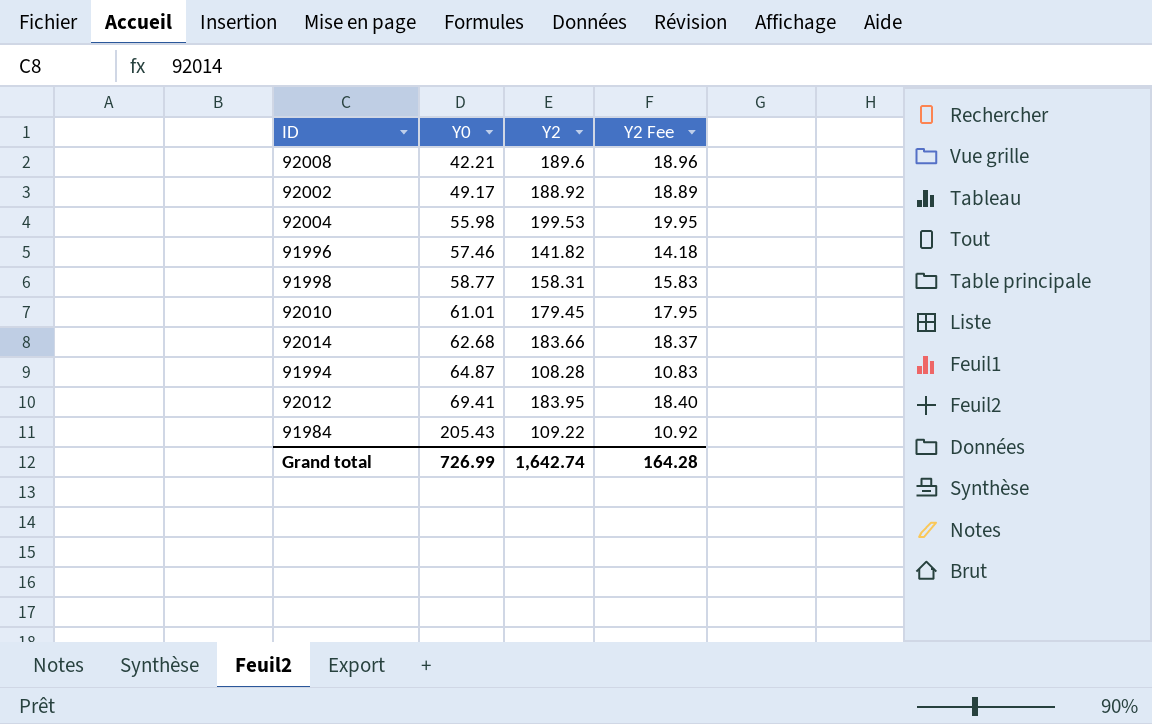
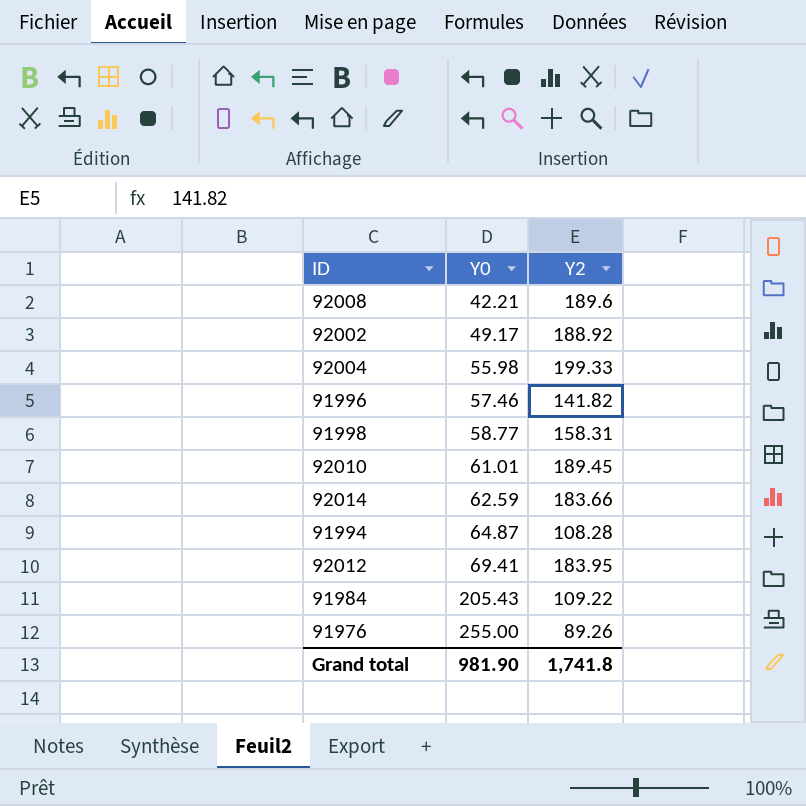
column Y2 Fee | formula: [Y2] * 0.1 -> none
92004 | Y2: 199.53 -> 199.33
92010 | Y2: 179.45 -> 189.45
92014 | Y0: 62.68 -> 62.59
row 91976: none -> 255.00 | 89.26
Grand total | Y0: 726.99 -> 981.90
Grand total | Y2: 1,642.74 -> 1,741.8

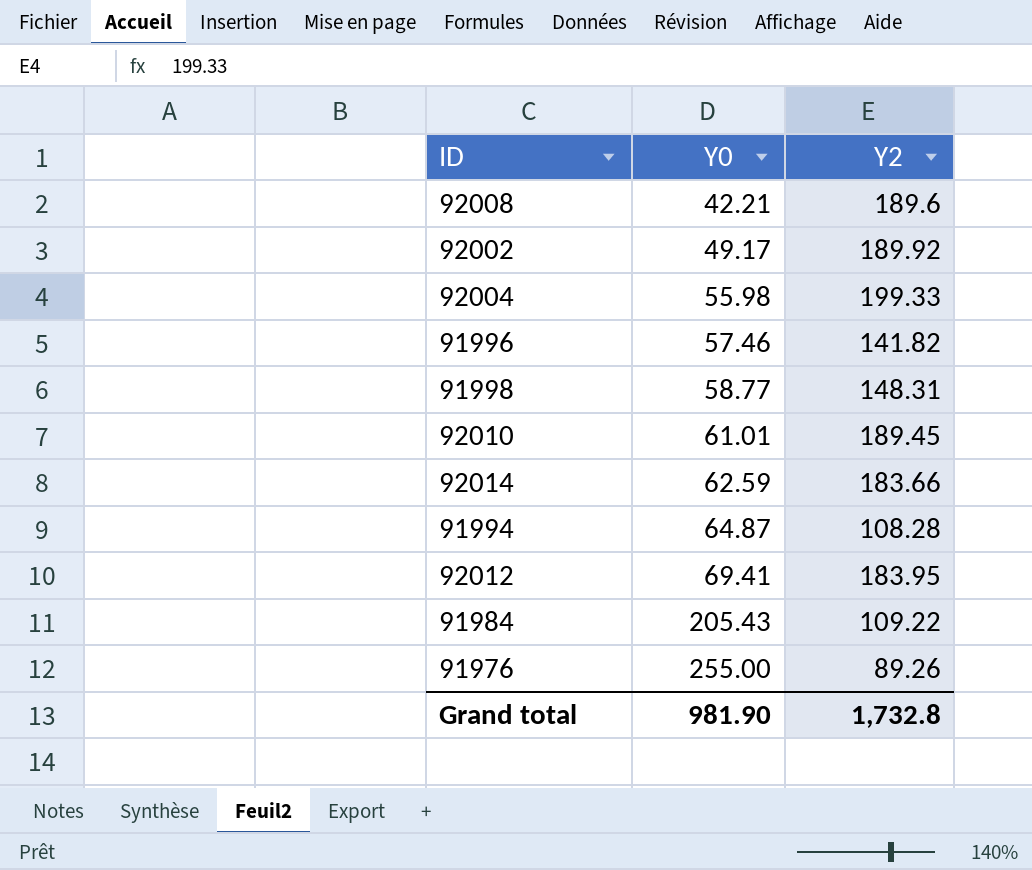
92002 | Y2: 188.92 -> 189.92
91998 | Y2: 158.31 -> 148.31
Grand total | Y2: 1,741.8 -> 1,732.8

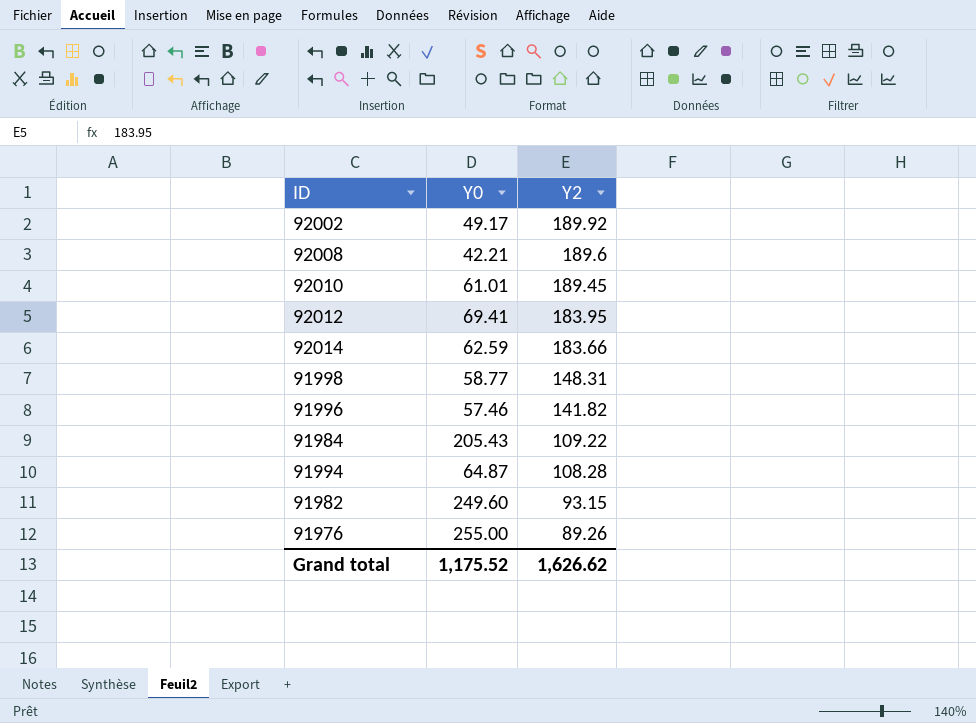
row order: Y0 ascending -> Y2 descending
row 92004: 55.98 | 199.33 -> none
row 91982: none -> 249.60 | 93.15
Grand total | Y0: 981.90 -> 1,175.52
Grand total | Y2: 1,732.8 -> 1,626.62

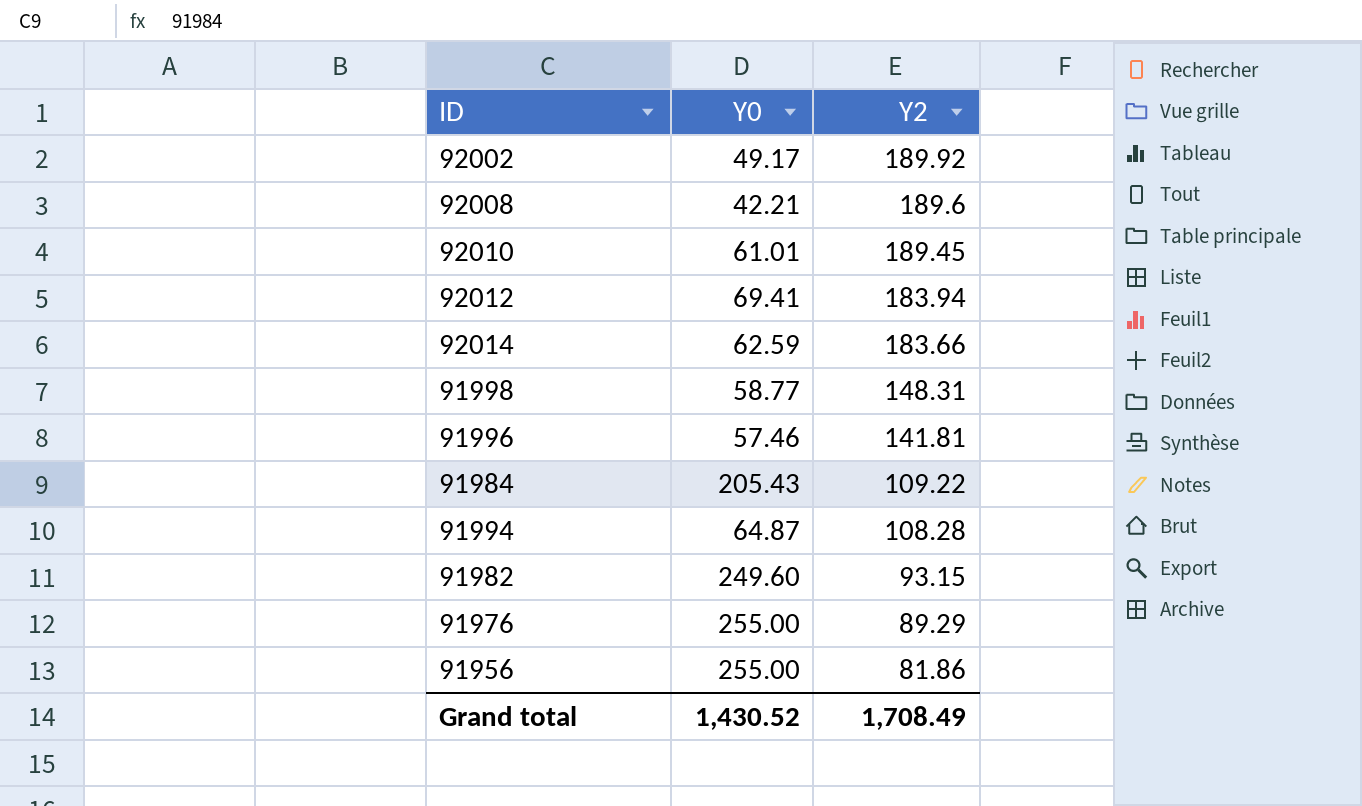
92012 | Y2: 183.95 -> 183.94
91996 | Y2: 141.82 -> 141.81
91976 | Y2: 89.26 -> 89.29
row 91956: none -> 255.00 | 81.86
Grand total | Y0: 1,175.52 -> 1,430.52
Grand total | Y2: 1,626.62 -> 1,708.49

